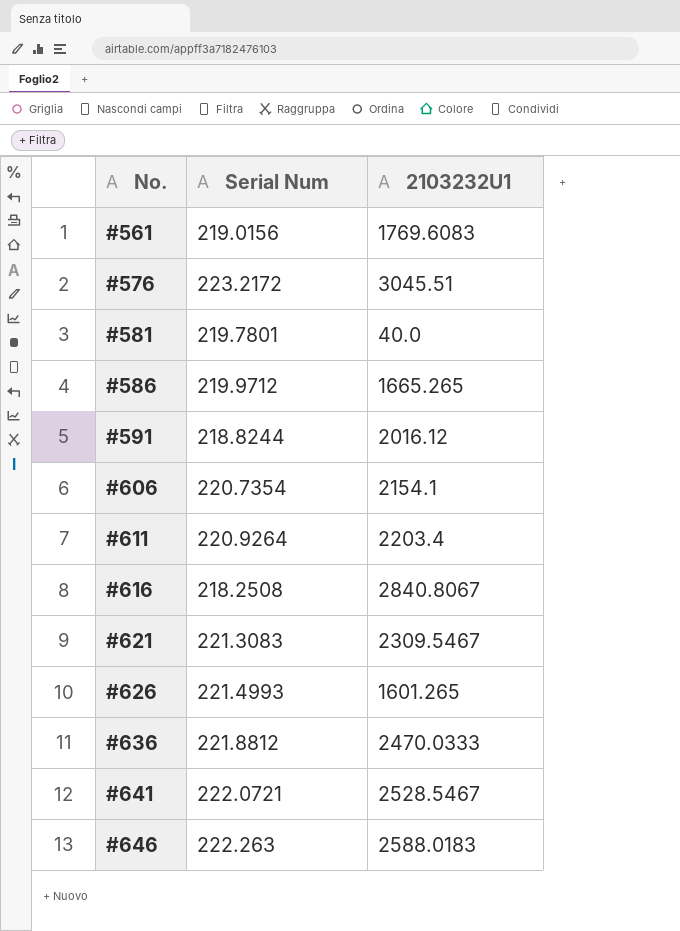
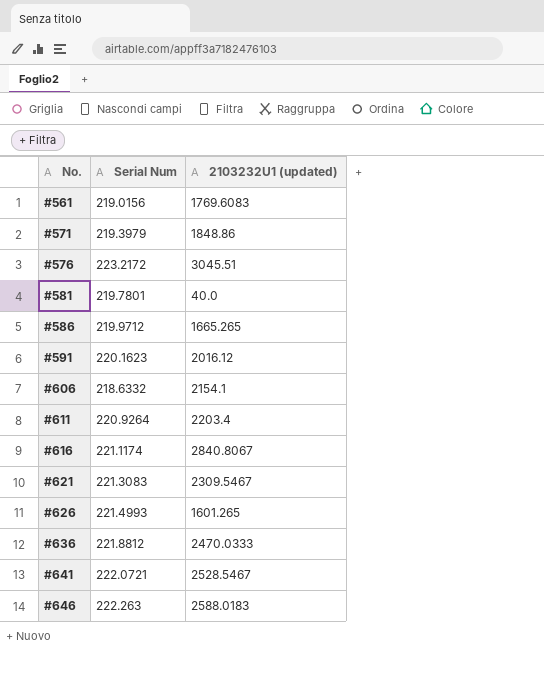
column name: 2103232U1 -> 2103232U1 (updated)
row #571: none -> 219.3979 | 1848.86
#591 | Serial Num: 218.8244 -> 220.1623
#606 | Serial Num: 220.7354 -> 218.6332
#616 | Serial Num: 218.2508 -> 221.1174

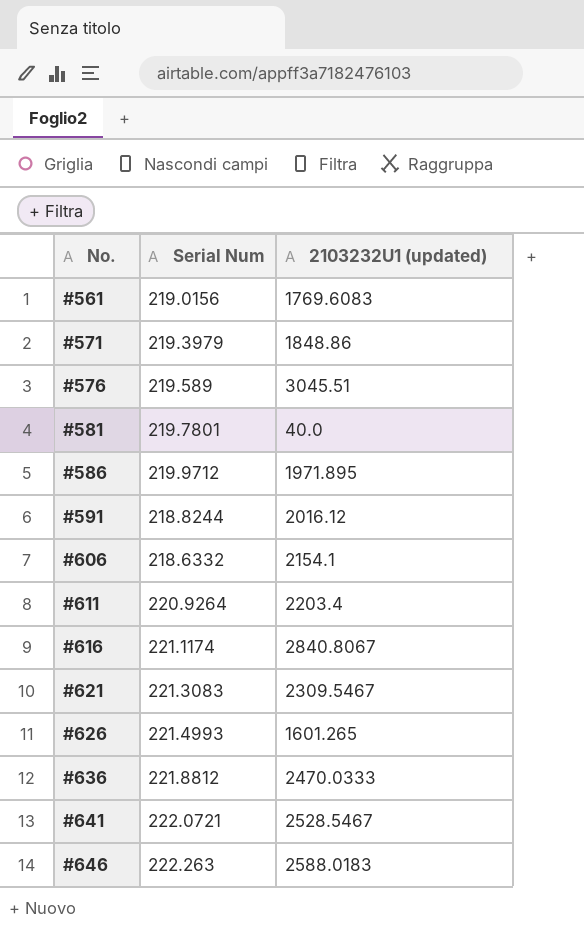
#576 | Serial Num: 223.2172 -> 219.589
#586 | 2103232U1 (updated): 1665.265 -> 1971.895
#591 | Serial Num: 220.1623 -> 218.8244

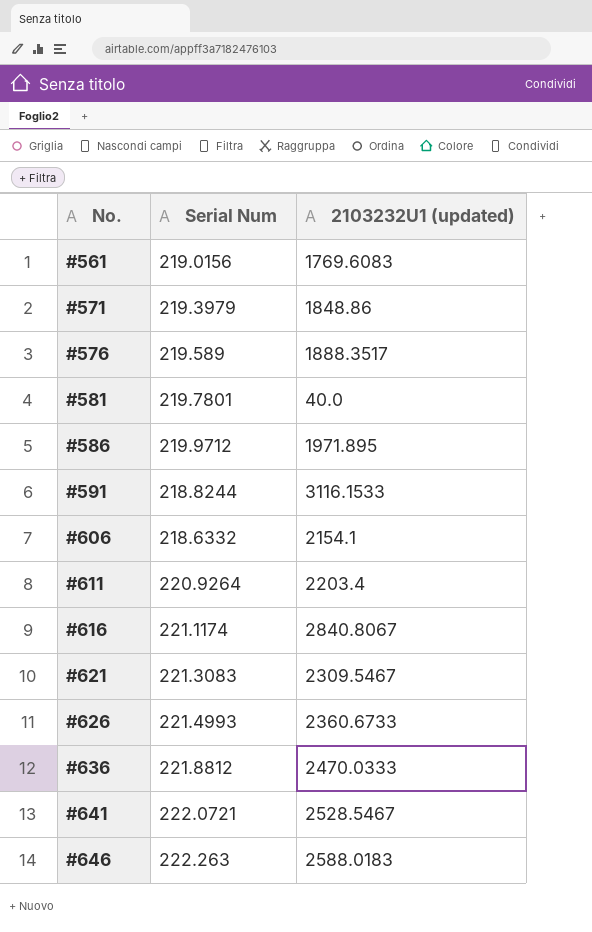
#576 | 2103232U1 (updated): 3045.51 -> 1888.3517
#591 | 2103232U1 (updated): 2016.12 -> 3116.1533
#626 | 2103232U1 (updated): 1601.265 -> 2360.6733

